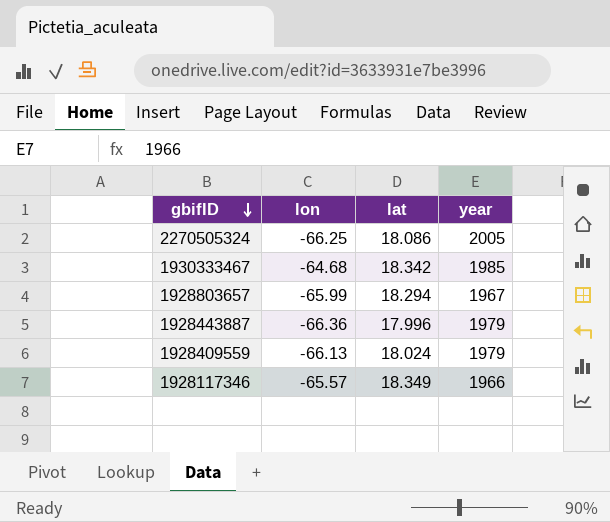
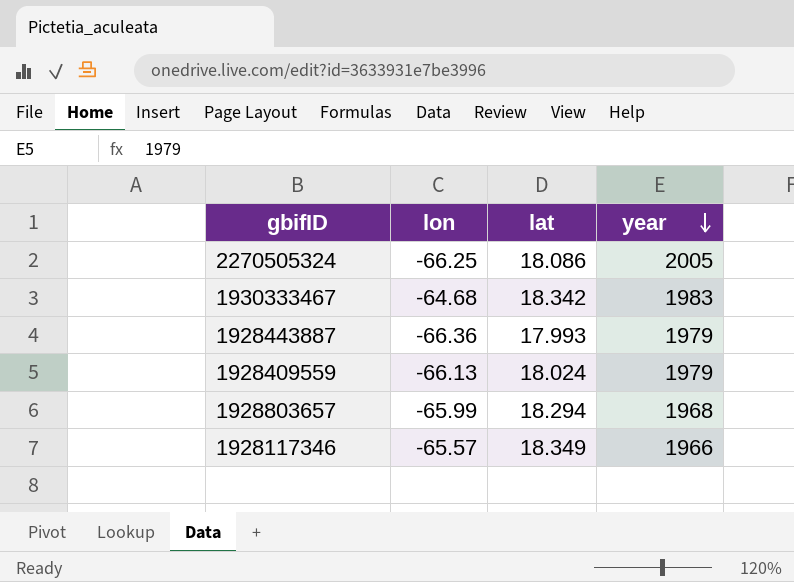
row order: gbifID descending -> year descending
1930333467 | year: 1985 -> 1983
1928443887 | lat: 17.996 -> 17.993
1928803657 | year: 1967 -> 1968

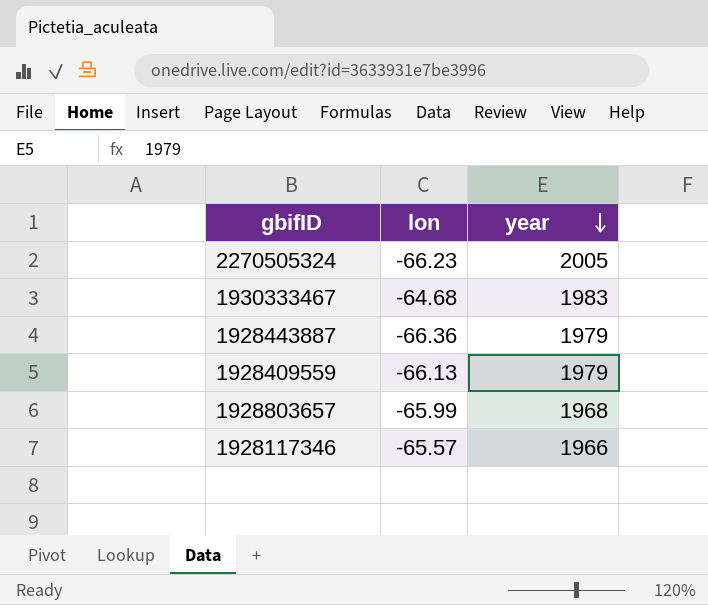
column lat | position: 3 -> none
2270505324 | lon: -66.25 -> -66.23

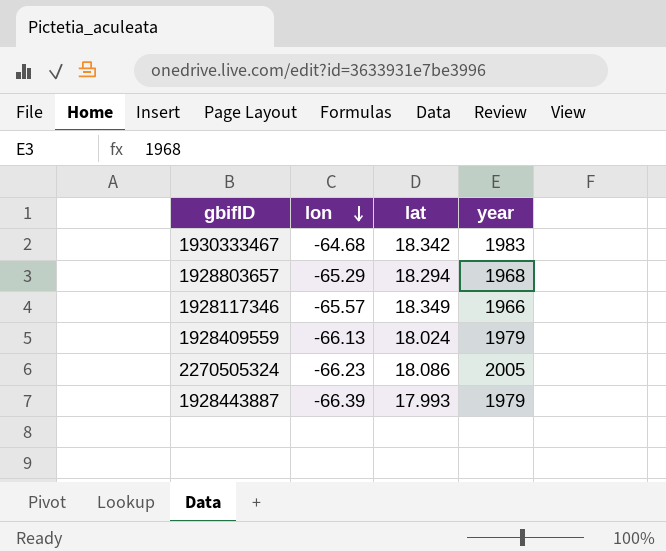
row order: year descending -> lon descending
column lat | position: none -> 3
1928803657 | lon: -65.99 -> -65.29
1928443887 | lon: -66.36 -> -66.39

